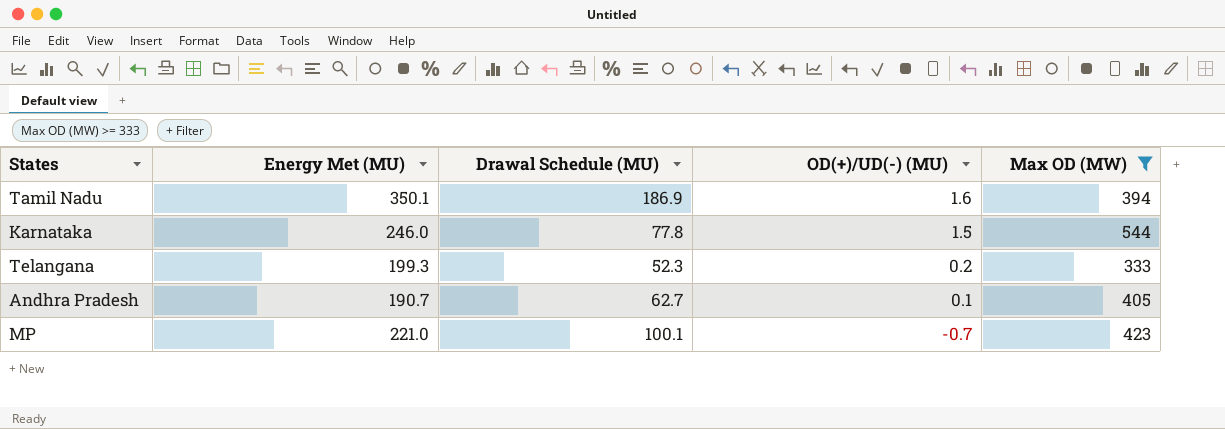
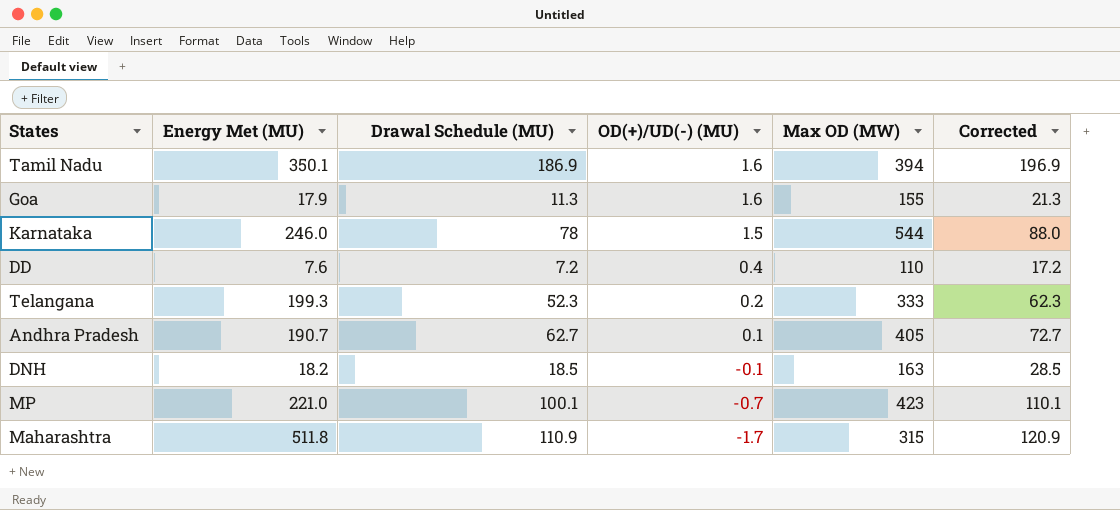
filter: Max OD (MW) >= 333 -> none
column Corrected | formula: none -> [Drawal Schedule (MU)] + 10
Karnataka | Drawal Schedule (MU): 77.8 -> 78

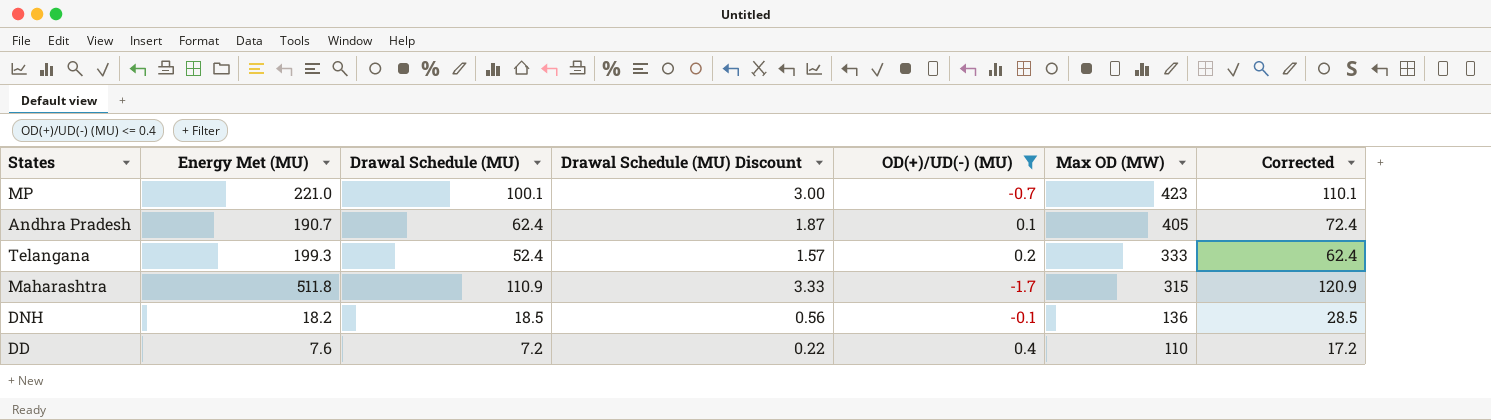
filter: none -> OD(+)/UD(-) (MU) <= 0.4
row order: OD(+)/UD(-) (MU) descending -> Max OD (MW) descending
column Drawal Schedule (MU) Discount | formula: none -> [Drawal Schedule (MU)] * 0.03
Andhra Pradesh | Drawal Schedule (MU): 62.7 -> 62.4
Andhra Pradesh | Corrected: 72.7 -> 72.4
Telangana | Drawal Schedule (MU): 52.3 -> 52.4
Telangana | Corrected: 62.3 -> 62.4
DNH | Max OD (MW): 163 -> 136

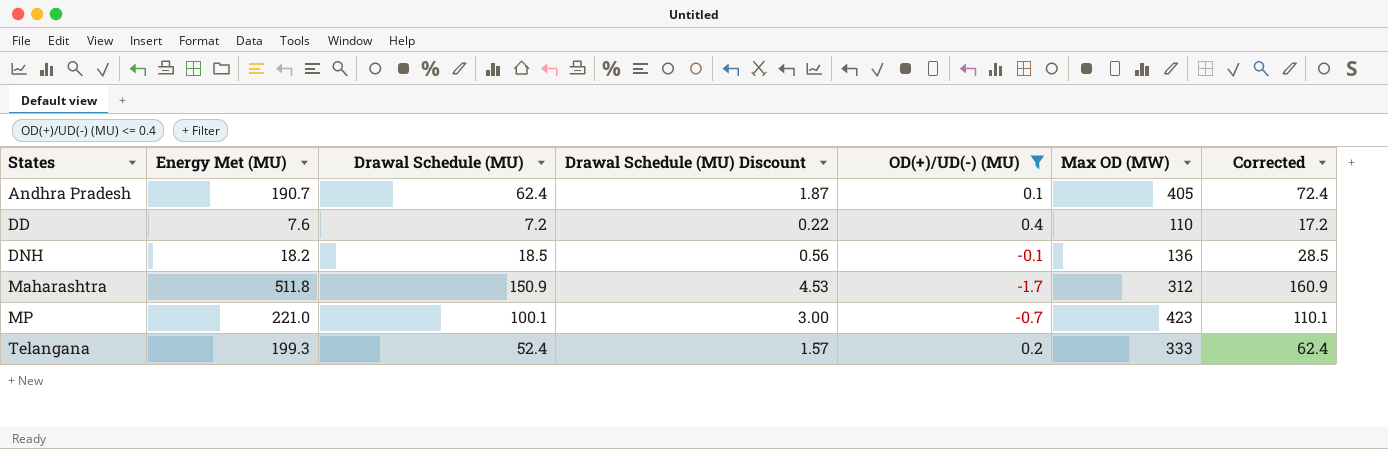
row order: Max OD (MW) descending -> States ascending
Maharashtra | Drawal Schedule (MU): 110.9 -> 150.9
Maharashtra | Drawal Schedule (MU) Discount: 3.33 -> 4.53
Maharashtra | Max OD (MW): 315 -> 312
Maharashtra | Corrected: 120.9 -> 160.9

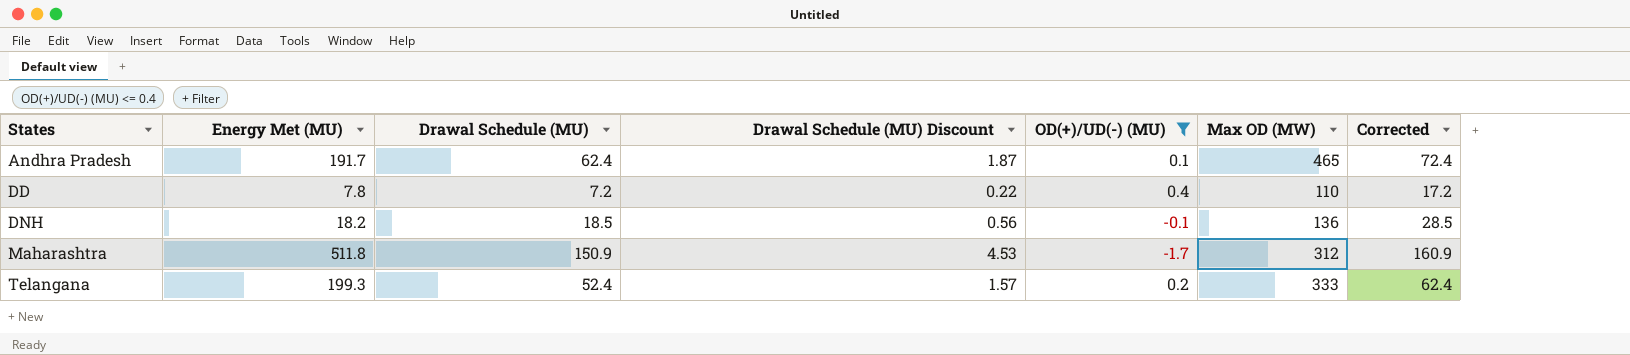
row MP: 221.0 | 100.1 | 3.00 | -0.7 | 423 | 110.1 -> none
Andhra Pradesh | Energy Met (MU): 190.7 -> 191.7
Andhra Pradesh | Max OD (MW): 405 -> 465
DD | Energy Met (MU): 7.6 -> 7.8

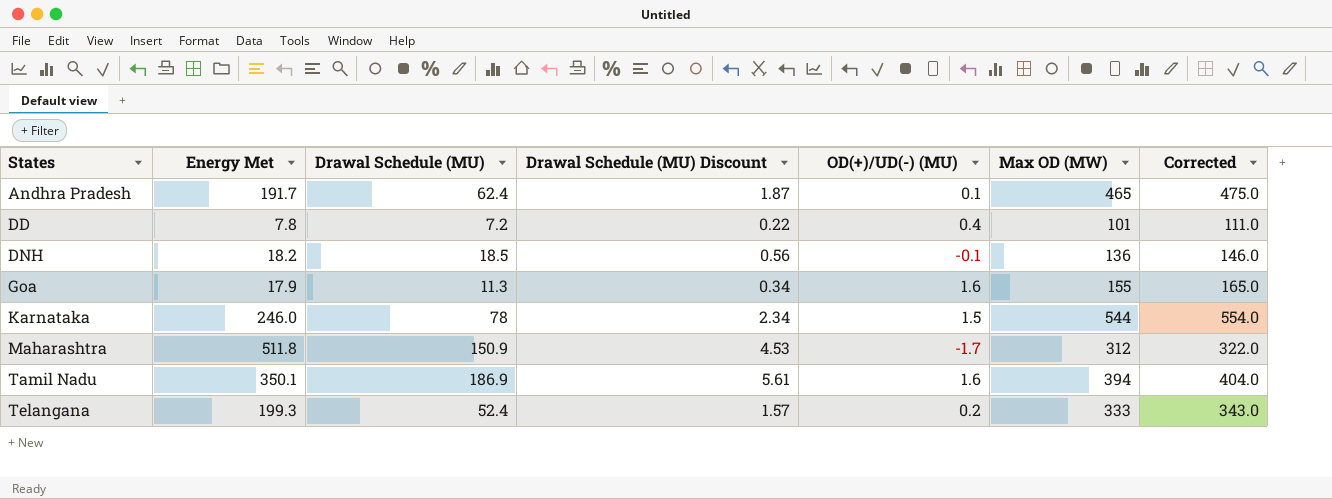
filter: OD(+)/UD(-) (MU) <= 0.4 -> none
column name: Energy Met (MU) -> Energy Met
column Corrected | formula: [Drawal Schedule (MU)] + 10 -> [Max OD (MW)] + 10
DD | Max OD (MW): 110 -> 101

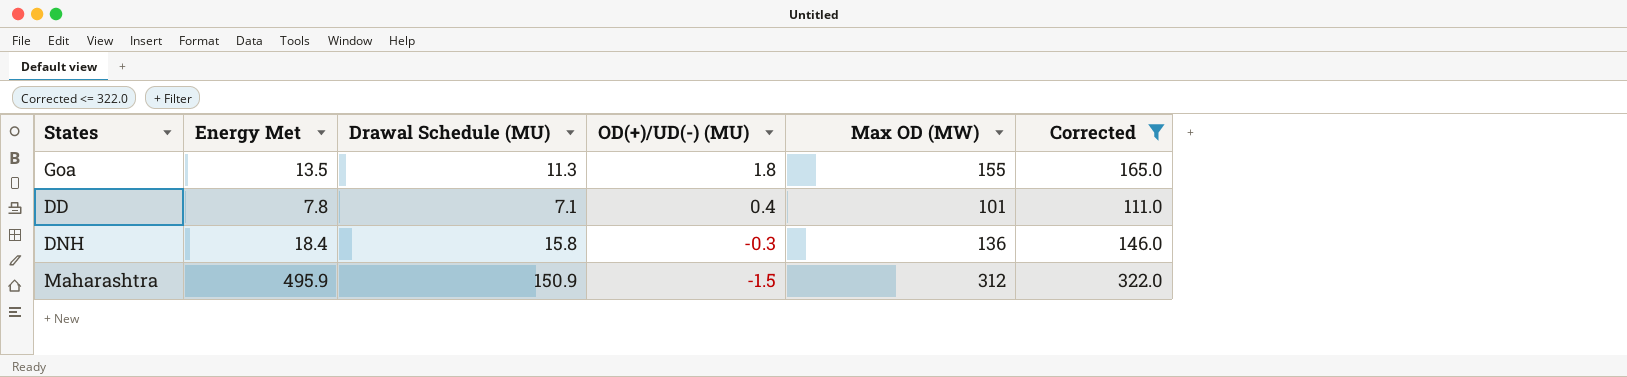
filter: none -> Corrected <= 322.0
row order: States ascending -> OD(+)/UD(-) (MU) descending
column Drawal Schedule (MU) Discount | formula: [Drawal Schedule (MU)] * 0.03 -> none
Goa | Energy Met: 17.9 -> 13.5
Goa | OD(+)/UD(-) (MU): 1.6 -> 1.8
DD | Drawal Schedule (MU): 7.2 -> 7.1
DNH | Energy Met: 18.2 -> 18.4
DNH | Drawal Schedule (MU): 18.5 -> 15.8
DNH | OD(+)/UD(-) (MU): -0.1 -> -0.3
Maharashtra | Energy Met: 511.8 -> 495.9
Maharashtra | OD(+)/UD(-) (MU): -1.7 -> -1.5

